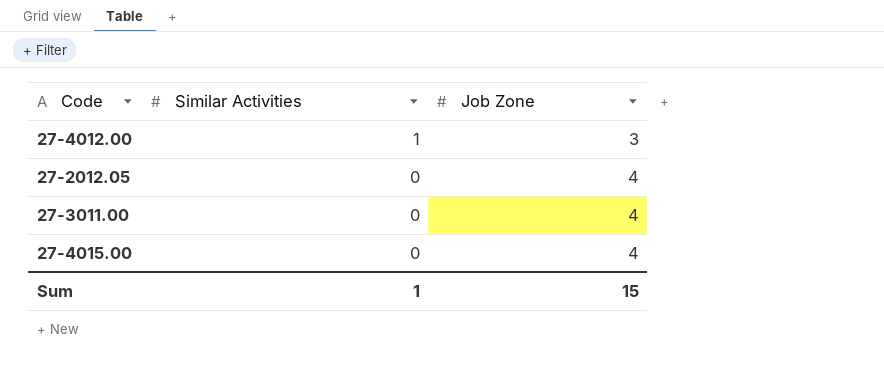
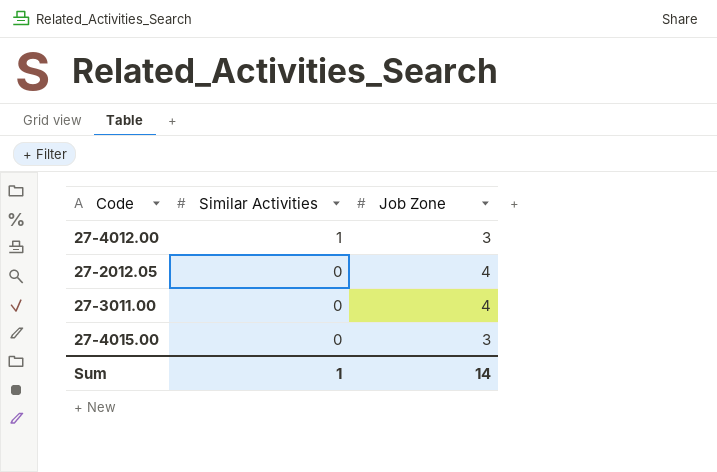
27-4015.00 | Job Zone: 4 -> 3
Sum | Job Zone: 15 -> 14

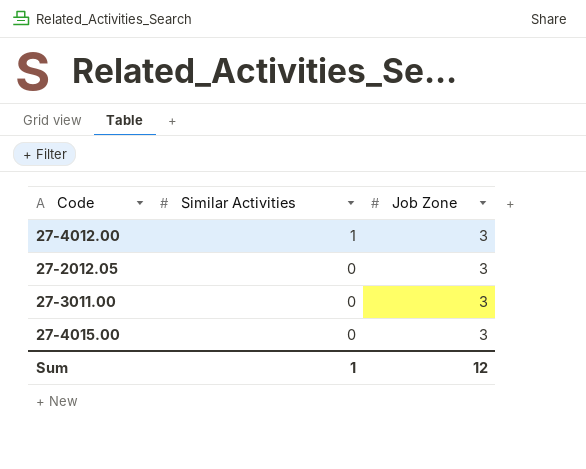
27-2012.05 | Job Zone: 4 -> 3
27-3011.00 | Job Zone: 4 -> 3
Sum | Job Zone: 14 -> 12

